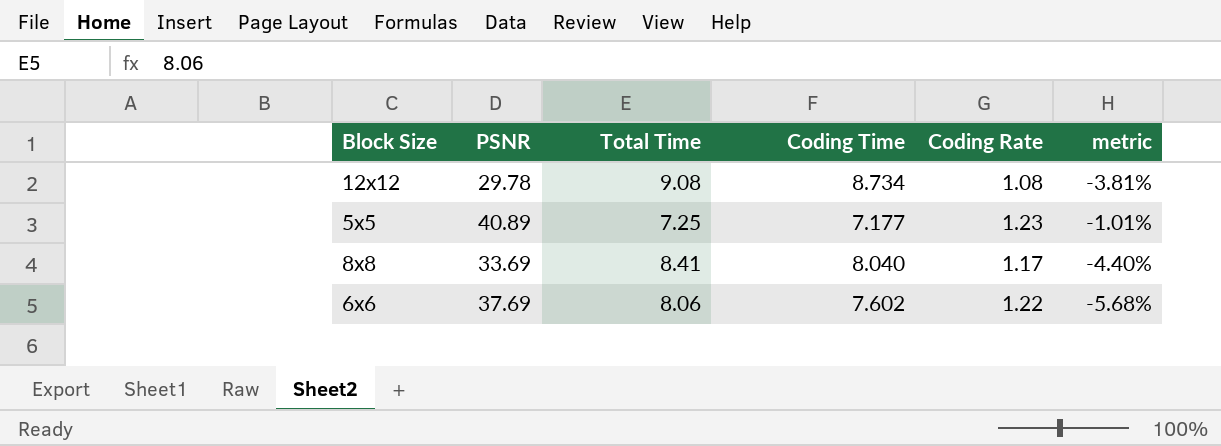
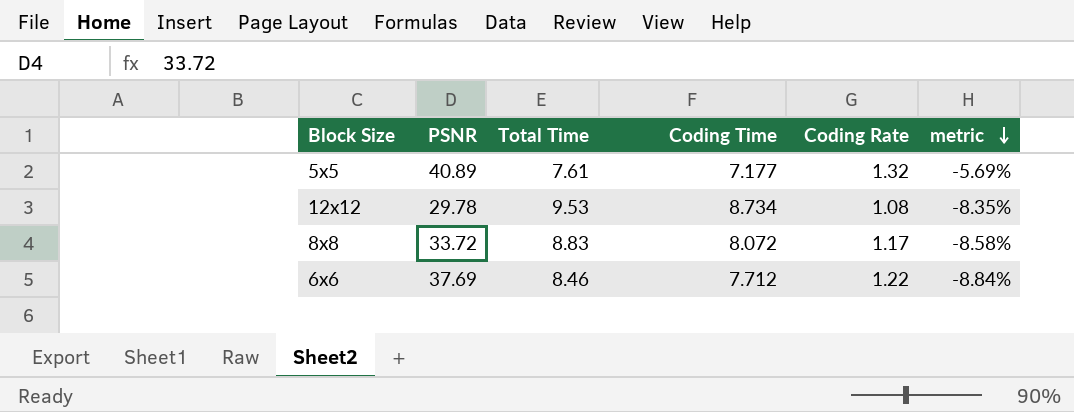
row order: none -> metric descending
5x5 | Total Time: 7.25 -> 7.61
5x5 | Coding Rate: 1.23 -> 1.32
5x5 | metric: -1.01% -> -5.69%
12x12 | Total Time: 9.08 -> 9.53
12x12 | metric: -3.81% -> -8.35%
8x8 | PSNR: 33.69 -> 33.72
8x8 | Total Time: 8.41 -> 8.83
8x8 | Coding Time: 8.040 -> 8.072
8x8 | metric: -4.40% -> -8.58%
6x6 | Total Time: 8.06 -> 8.46
6x6 | Coding Time: 7.602 -> 7.712
6x6 | metric: -5.68% -> -8.84%

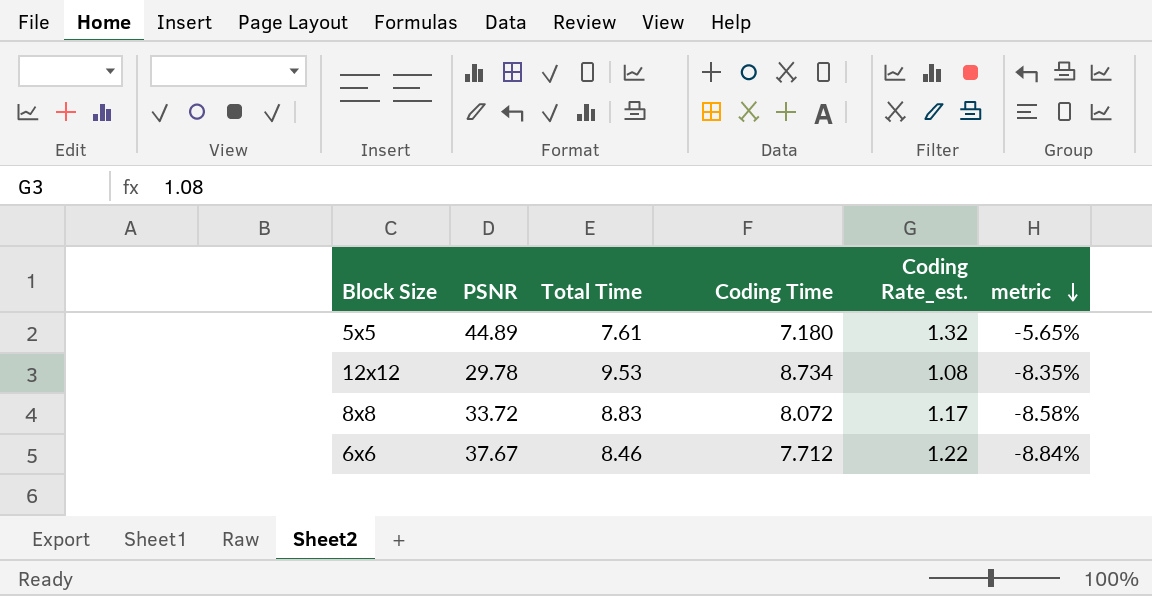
column name: Coding Rate -> Coding Rate_est.
5x5 | PSNR: 40.89 -> 44.89
5x5 | Coding Time: 7.177 -> 7.180
5x5 | metric: -5.69% -> -5.65%
6x6 | PSNR: 37.69 -> 37.67

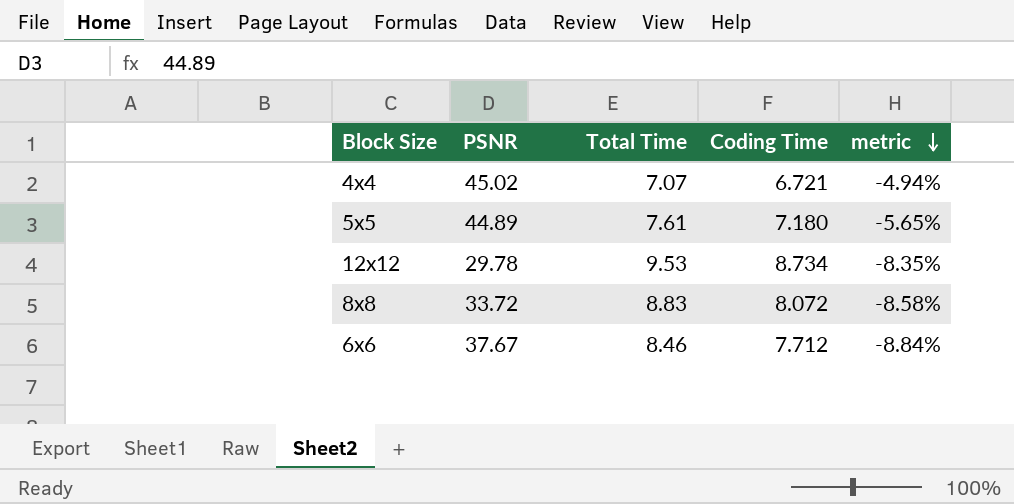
column Coding Rate_est. | position: 5 -> none
row 4x4: none -> 45.02 | 7.07 | 6.721 | -4.94%

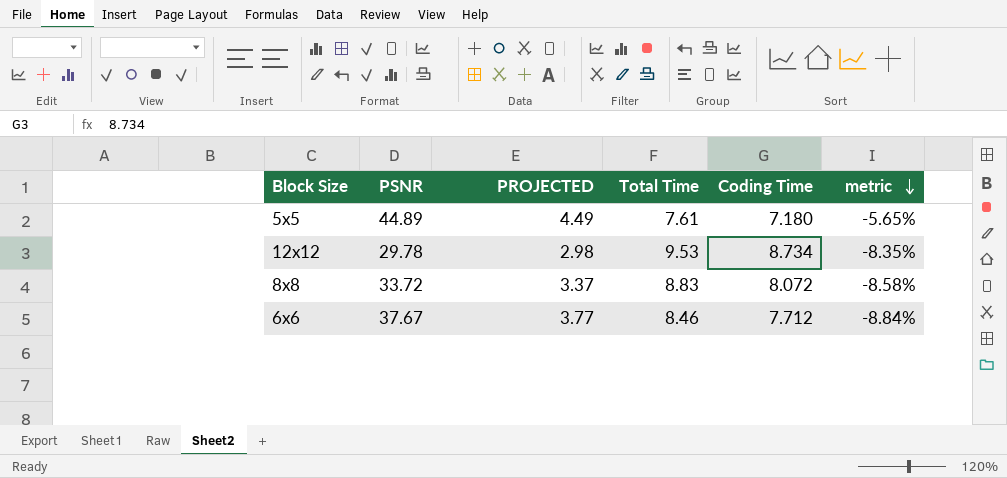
column PROJECTED | formula: none -> [PSNR] * 0.1
row 4x4: 45.02 | 7.07 | 6.721 | -4.94% -> none

